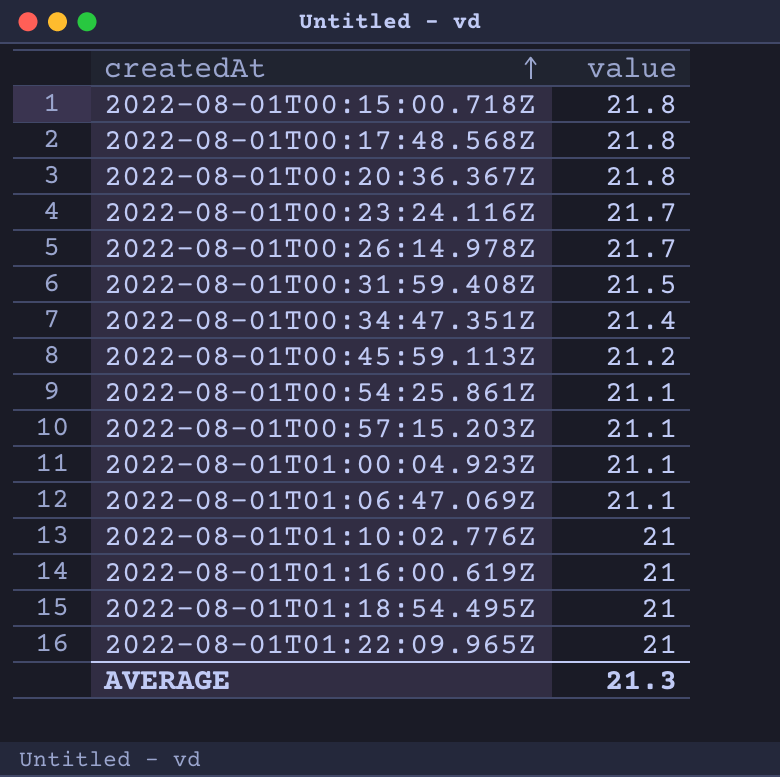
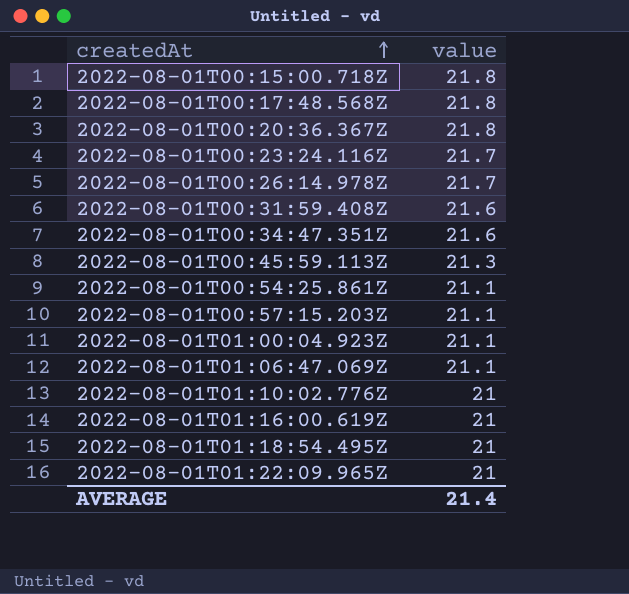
2022-08-01T00:31:59.408Z | value: 21.5 -> 21.6
2022-08-01T00:34:47.351Z | value: 21.4 -> 21.6
2022-08-01T00:45:59.113Z | value: 21.2 -> 21.3
AVERAGE | value: 21.3 -> 21.4

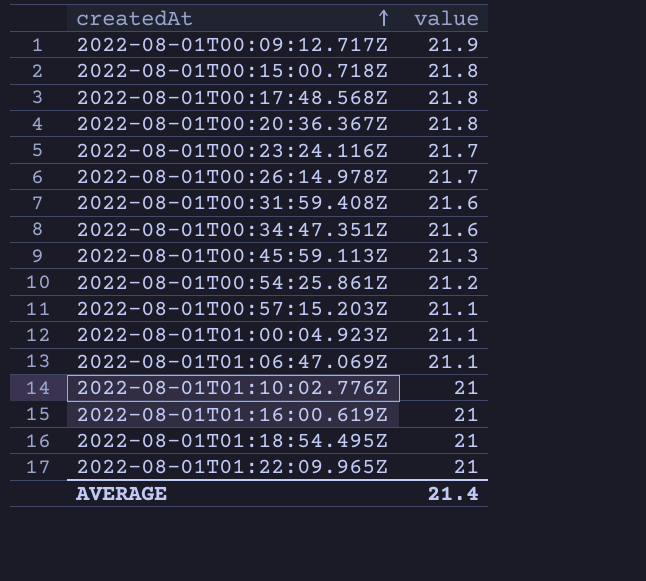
row 2022-08-01T00:09:12.717Z: none -> 21.9
2022-08-01T00:54:25.861Z | value: 21.1 -> 21.2

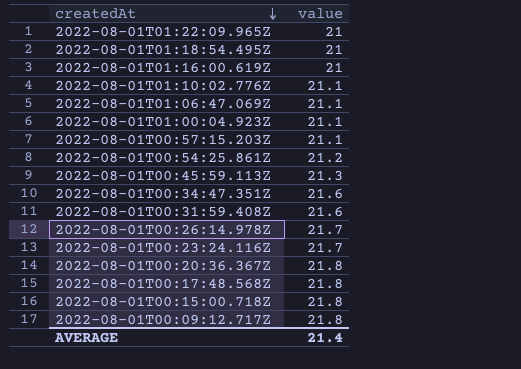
row order: createdAt ascending -> createdAt descending
2022-08-01T01:10:02.776Z | value: 21 -> 21.1
2022-08-01T00:09:12.717Z | value: 21.9 -> 21.8

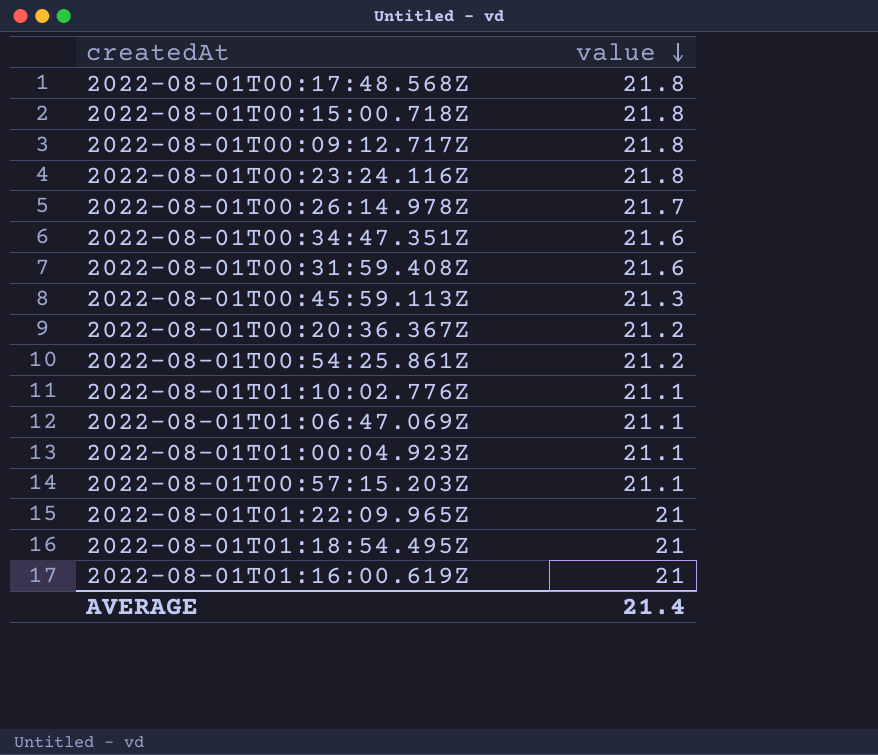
row order: createdAt descending -> value descending
2022-08-01T00:23:24.116Z | value: 21.7 -> 21.8
2022-08-01T00:20:36.367Z | value: 21.8 -> 21.2

